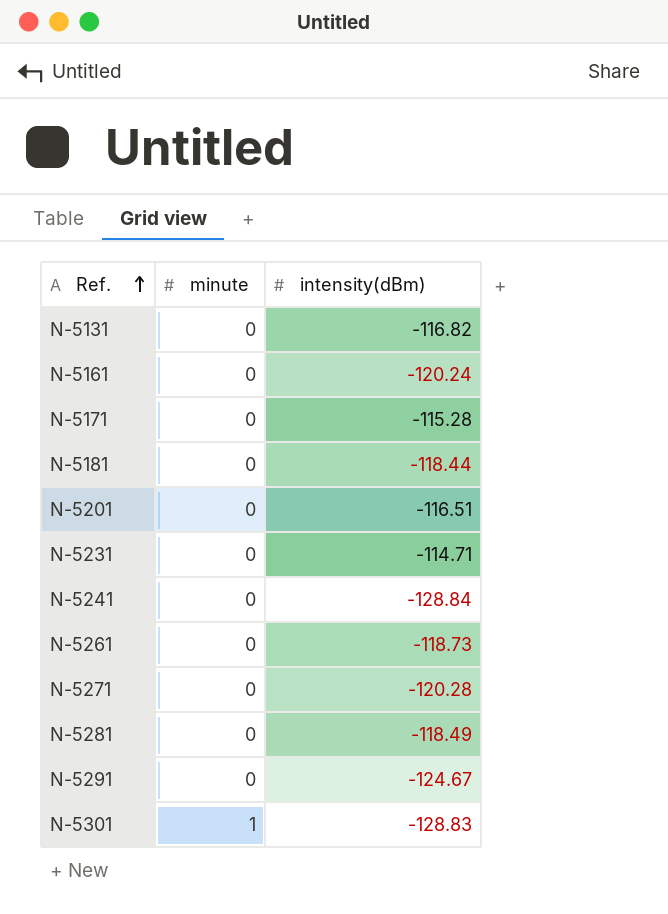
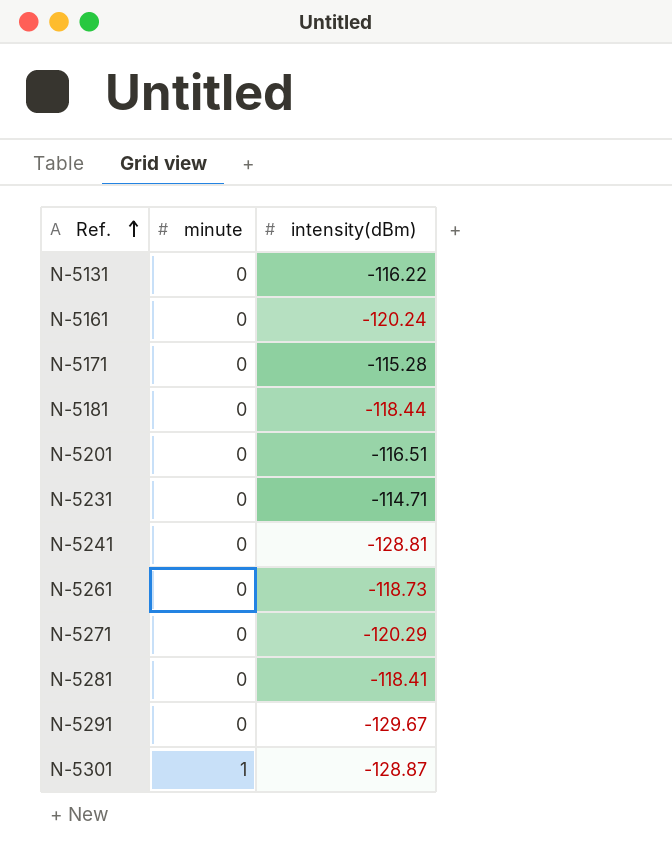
N-5131 | intensity(dBm): -116.82 -> -116.22
N-5241 | intensity(dBm): -128.84 -> -128.81
N-5271 | intensity(dBm): -120.28 -> -120.29
N-5281 | intensity(dBm): -118.49 -> -118.41
N-5291 | intensity(dBm): -124.67 -> -129.67
N-5301 | intensity(dBm): -128.83 -> -128.87

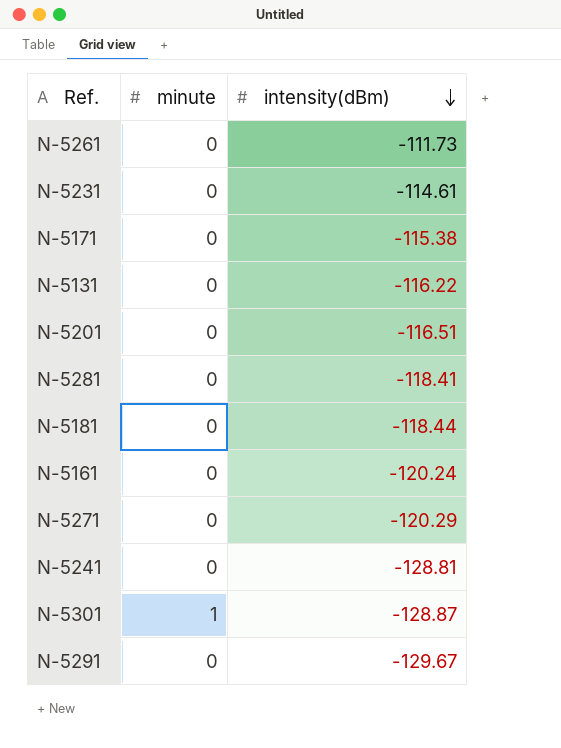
row order: Ref. ascending -> intensity(dBm) descending
N-5261 | intensity(dBm): -118.73 -> -111.73
N-5231 | intensity(dBm): -114.71 -> -114.61
N-5171 | intensity(dBm): -115.28 -> -115.38

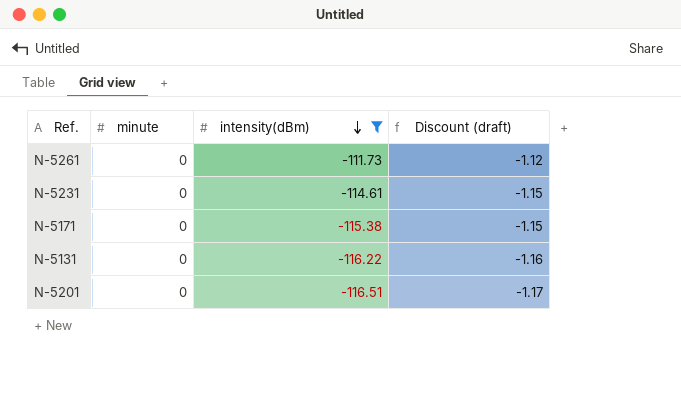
filter: none -> intensity(dBm) >= -116.51
column Discount (draft) | formula: none -> [intensity(dBm)] * 0.01

